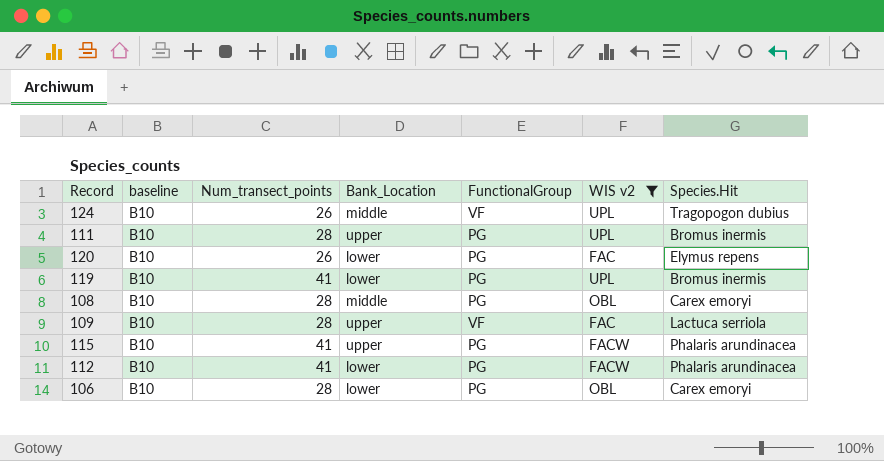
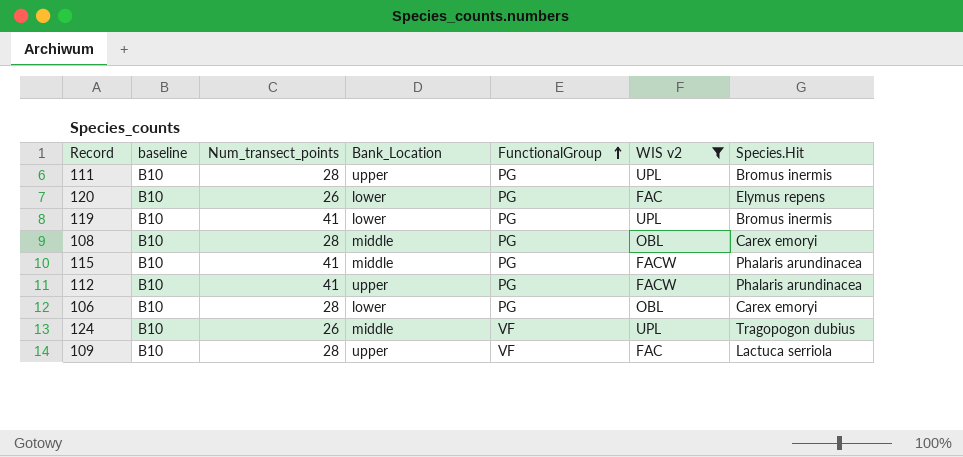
row order: none -> FunctionalGroup ascending
115 | Bank_Location: upper -> middle
112 | Bank_Location: lower -> upper

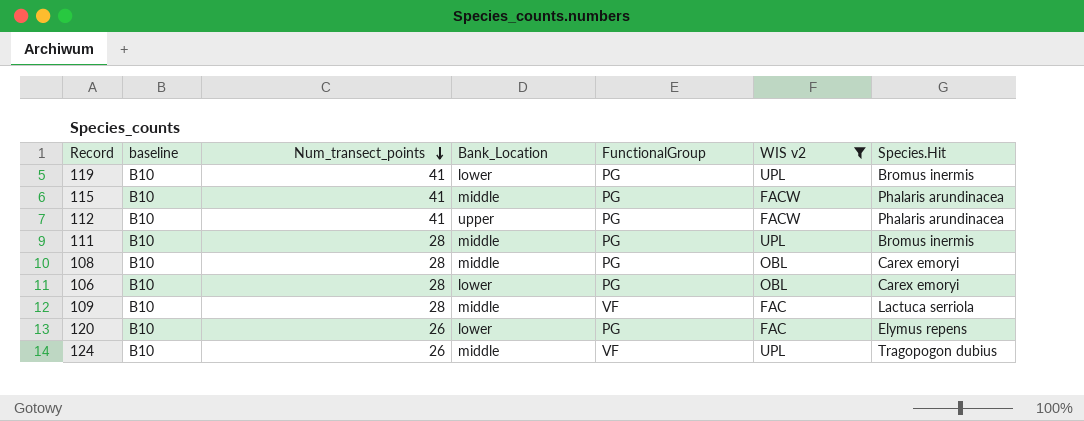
row order: FunctionalGroup ascending -> Num_transect_points descending
111 | Bank_Location: upper -> middle
109 | Bank_Location: upper -> middle

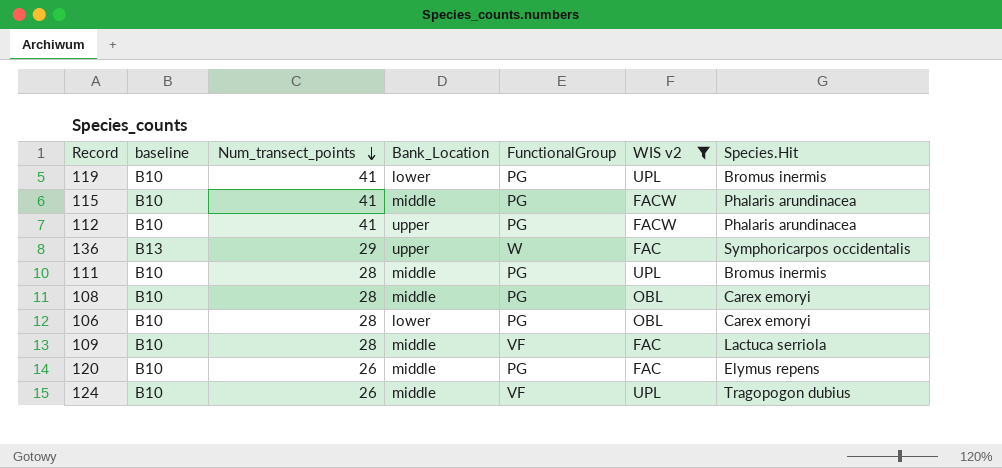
row 136: none -> B13 | 29 | upper | W | FAC | Symphoricarpos occidentalis
120 | Bank_Location: lower -> middle

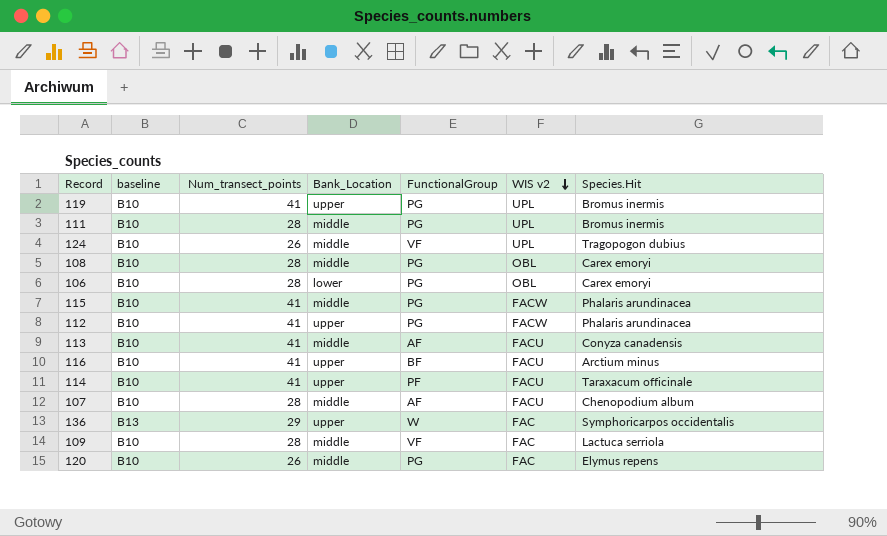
filter: WIS v2 != FACU -> none
row order: Num_transect_points descending -> WIS v2 descending
119 | Bank_Location: lower -> upper

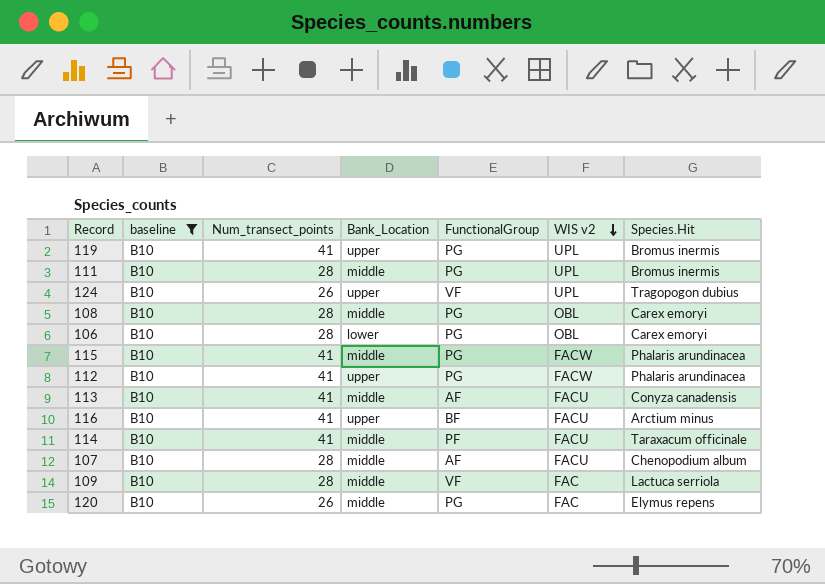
filter: none -> baseline = B10
124 | Bank_Location: middle -> upper
114 | Bank_Location: upper -> middle

